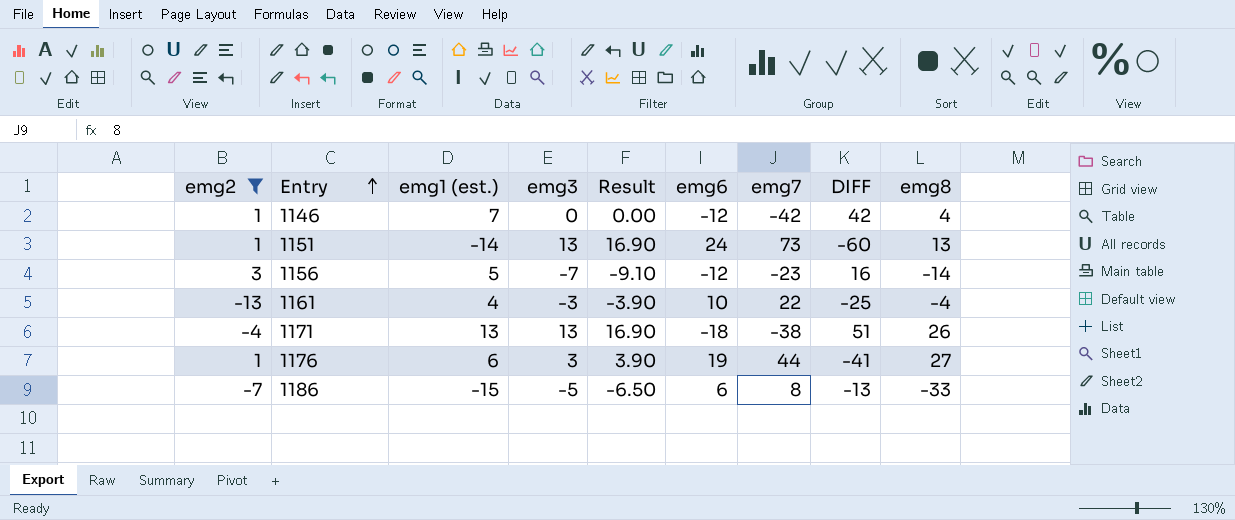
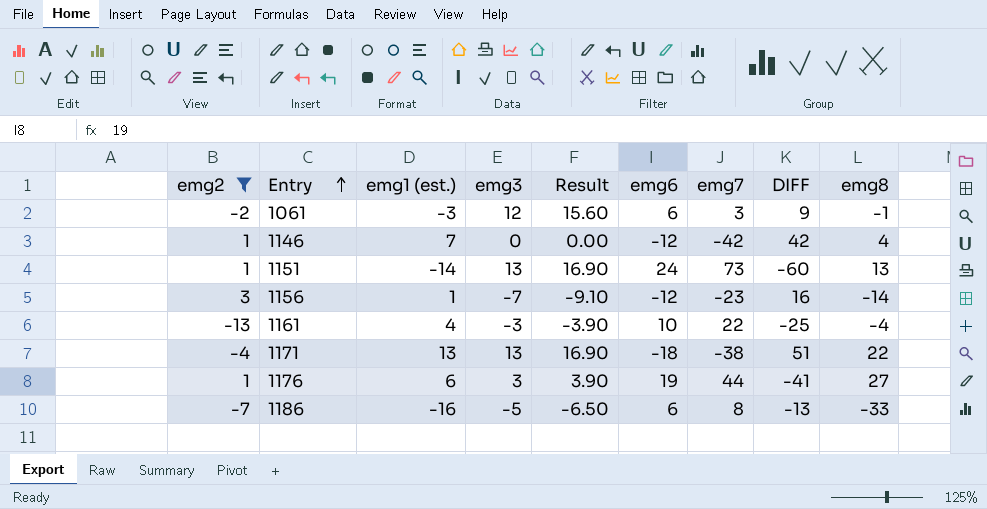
row 1061: none -> -2 | -3 | 12 | 15.60 | 6 | 3 | 9 | -1
1156 | emg1 (est.): 5 -> 1
1171 | emg8: 26 -> 22
1186 | emg1 (est.): -15 -> -16

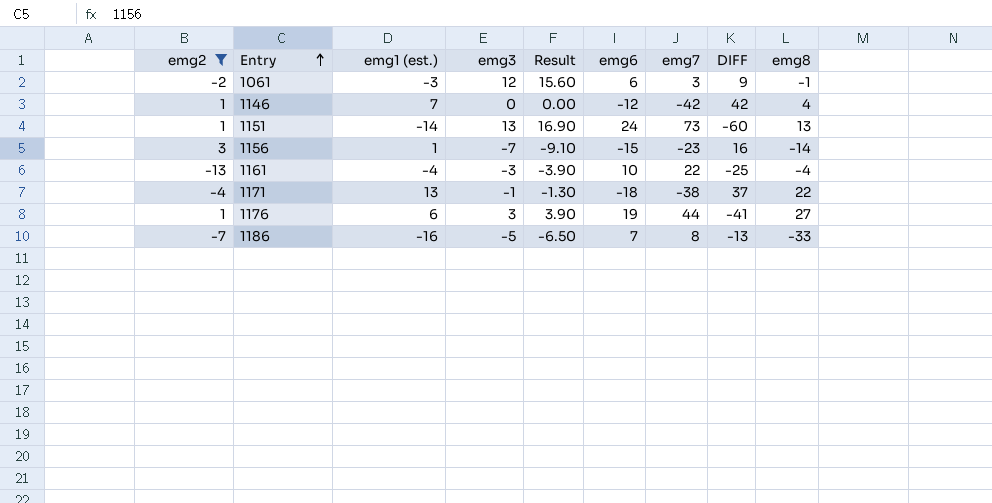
1156 | emg6: -12 -> -15
1161 | emg1 (est.): 4 -> -4
1171 | emg3: 13 -> -1
1171 | Result: 16.90 -> -1.30
1171 | DIFF: 51 -> 37
1186 | emg6: 6 -> 7

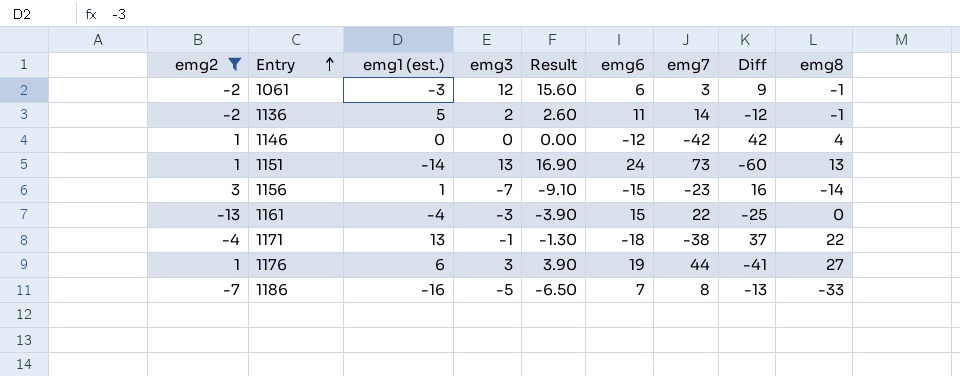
column name: DIFF -> Diff
row 1136: none -> -2 | 5 | 2 | 2.60 | 11 | 14 | -12 | -1
1146 | emg1 (est.): 7 -> 0
1161 | emg6: 10 -> 15
1161 | emg8: -4 -> 0

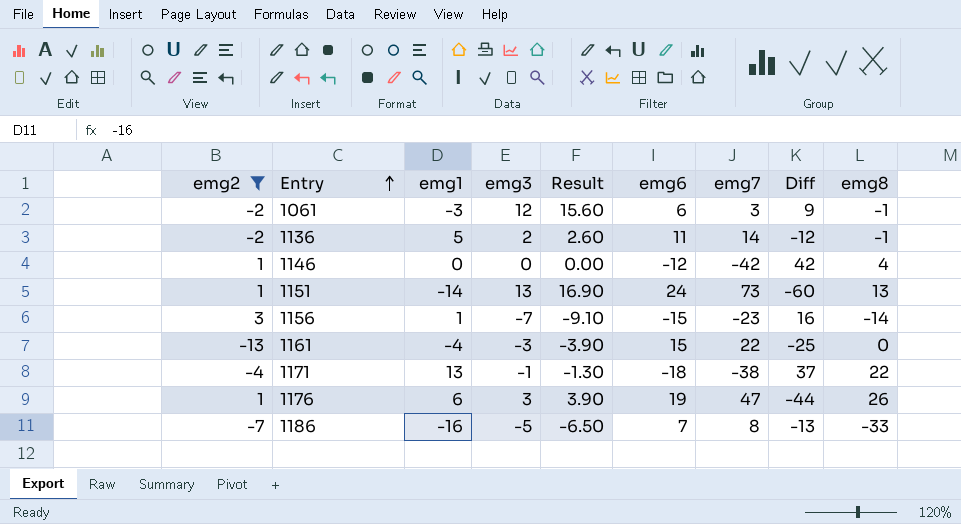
column name: emg1 (est.) -> emg1
1176 | emg7: 44 -> 47
1176 | Diff: -41 -> -44
1176 | emg8: 27 -> 26

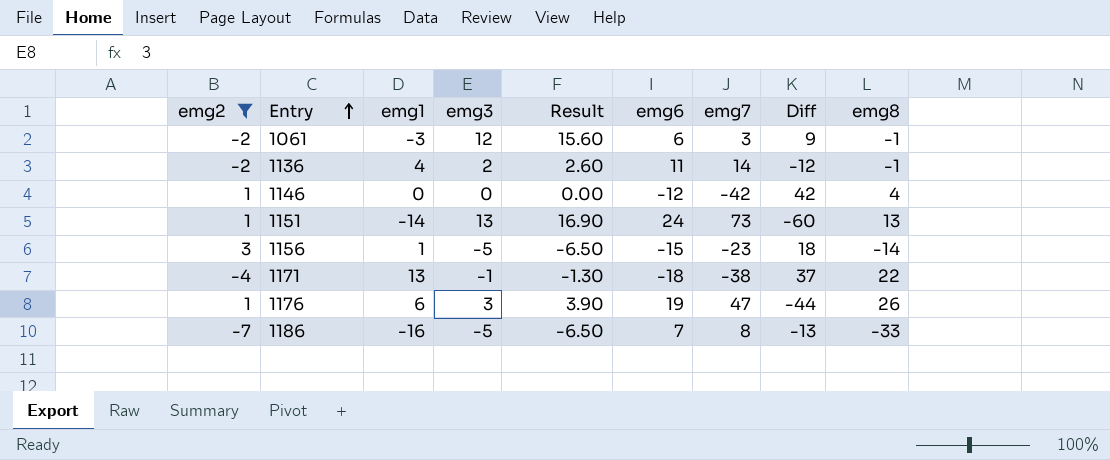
row 1161: -13 | -4 | -3 | -3.90 | 15 | 22 | -25 | 0 -> none
1136 | emg1: 5 -> 4
1156 | emg3: -7 -> -5
1156 | Result: -9.10 -> -6.50
1156 | Diff: 16 -> 18

